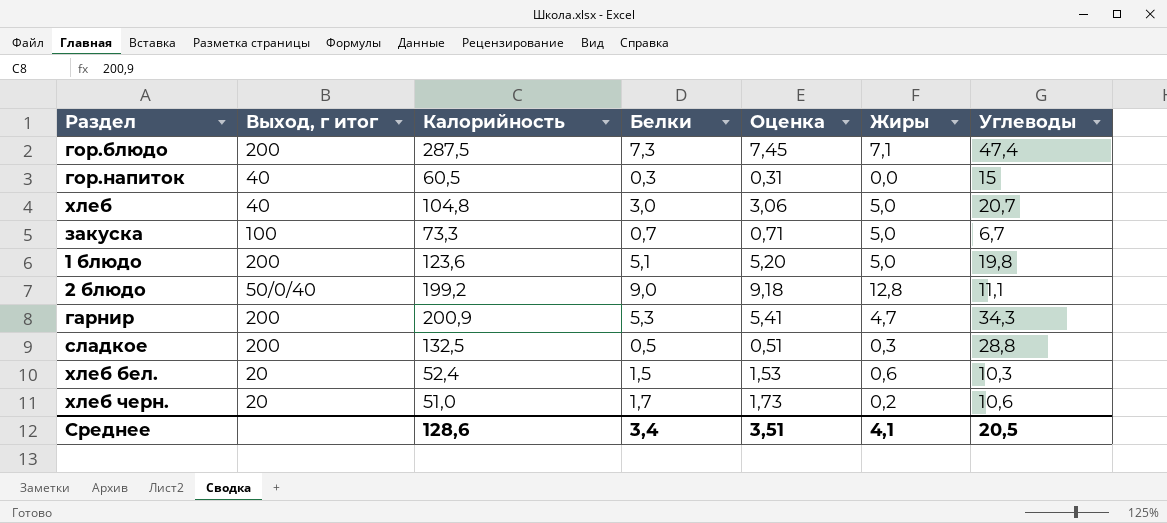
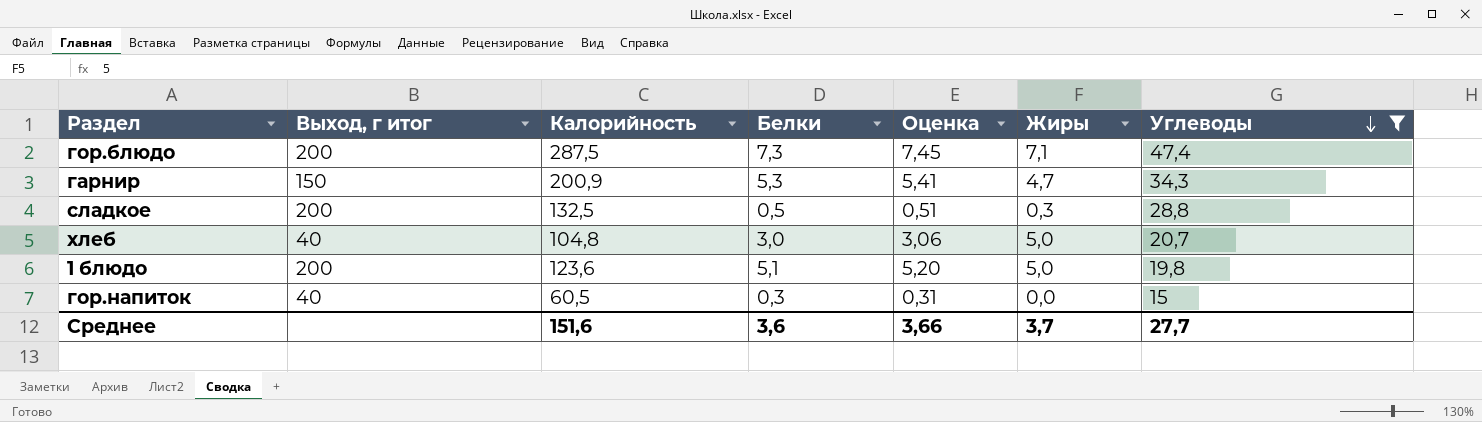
filter: none -> Углеводы >= 15
row order: none -> Углеводы descending
гарнир | Выход, г итог: 200 -> 150
Среднее | Калорийность: 128,6 -> 151,6
Среднее | Белки: 3,4 -> 3,6
Среднее | Оценка: 3,51 -> 3,66
Среднее | Жиры: 4,1 -> 3,7
Среднее | Углеводы: 20,5 -> 27,7

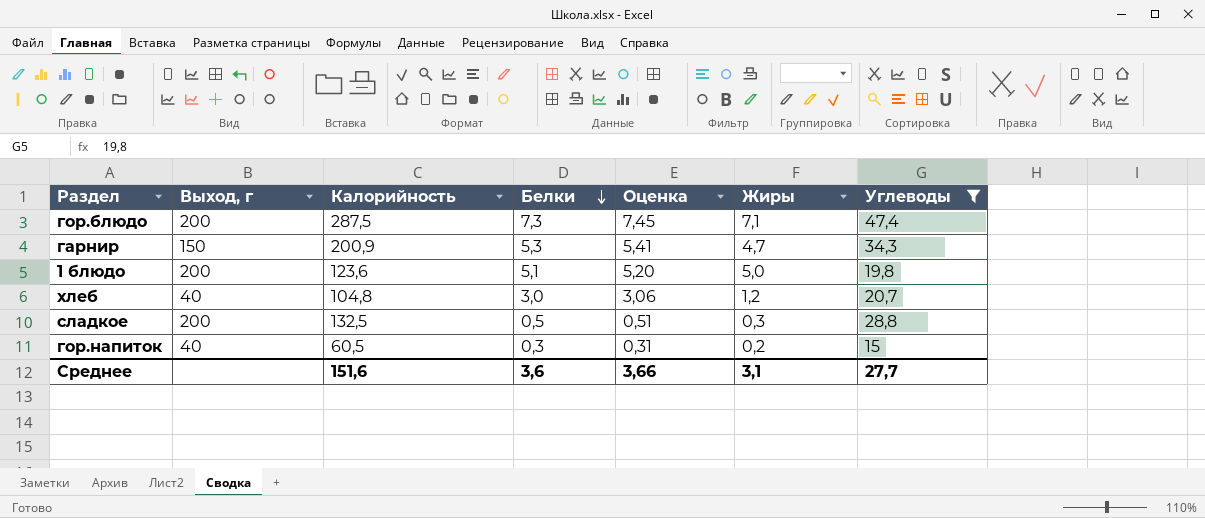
row order: Углеводы descending -> Белки descending
column name: Выход, г итог -> Выход, г
хлеб | Жиры: 5,0 -> 1,2
гор.напиток | Жиры: 0,0 -> 0,2
Среднее | Жиры: 3,7 -> 3,1

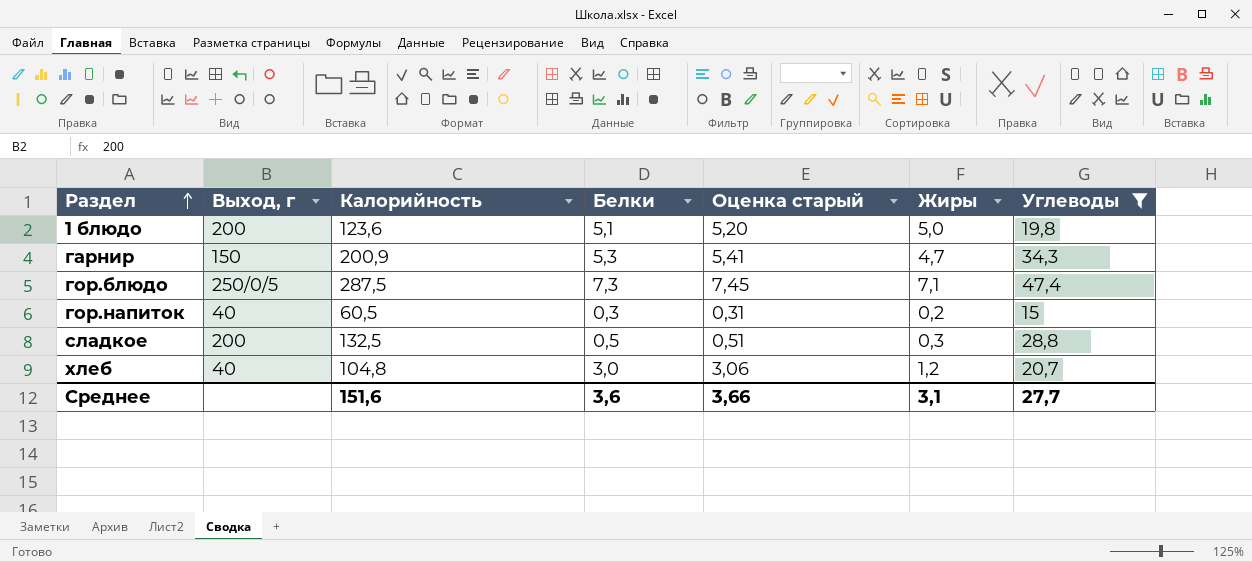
row order: Белки descending -> Раздел ascending
column name: Оценка -> Оценка старый
гор.блюдо | Выход, г: 200 -> 250/0/5

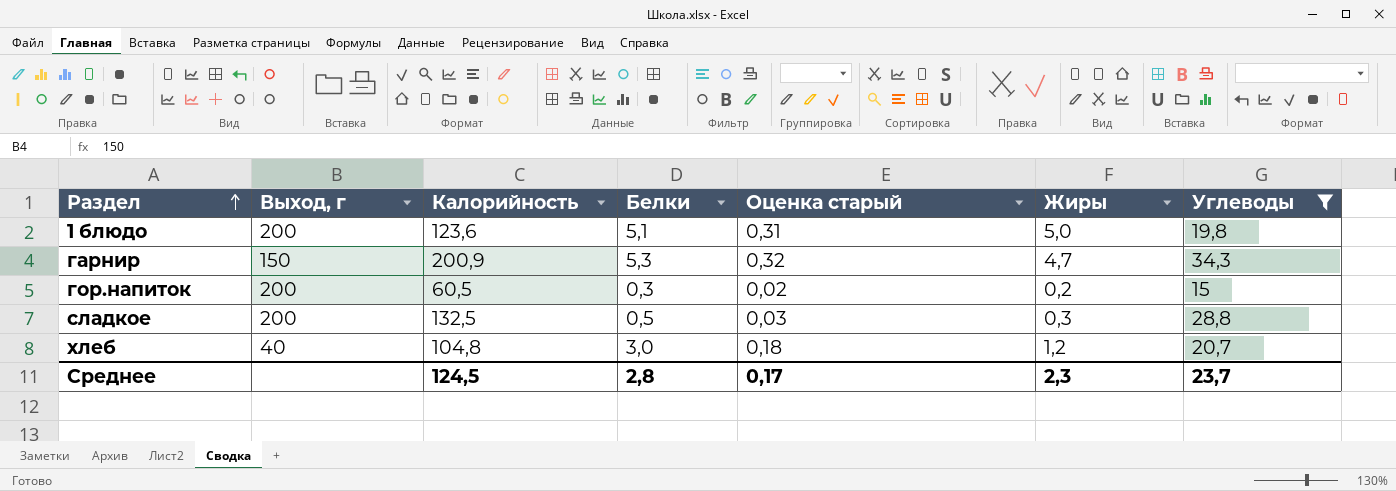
column Оценка старый | formula: [Белки] * 1,02 -> [Белки] * 0,06
row гор.блюдо: 250/0/5 | 287,5 | 7,3 | 7,45 | 7,1 | 47,4 -> none
гор.напиток | Выход, г: 40 -> 200
Среднее | Калорийность: 151,6 -> 124,5
Среднее | Белки: 3,6 -> 2,8
Среднее | Оценка старый: 3,66 -> 0,17
Среднее | Жиры: 3,1 -> 2,3
Среднее | Углеводы: 27,7 -> 23,7

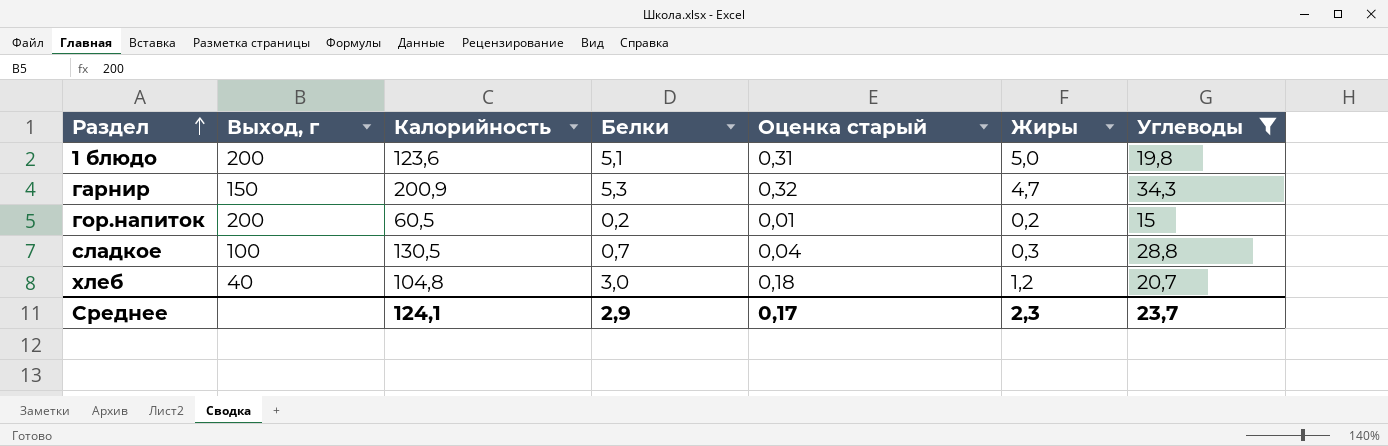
гор.напиток | Белки: 0,3 -> 0,2
гор.напиток | Оценка старый: 0,02 -> 0,01
сладкое | Выход, г: 200 -> 100
сладкое | Калорийность: 132,5 -> 130,5
сладкое | Белки: 0,5 -> 0,7
сладкое | Оценка старый: 0,03 -> 0,04
Среднее | Калорийность: 124,5 -> 124,1
Среднее | Белки: 2,8 -> 2,9

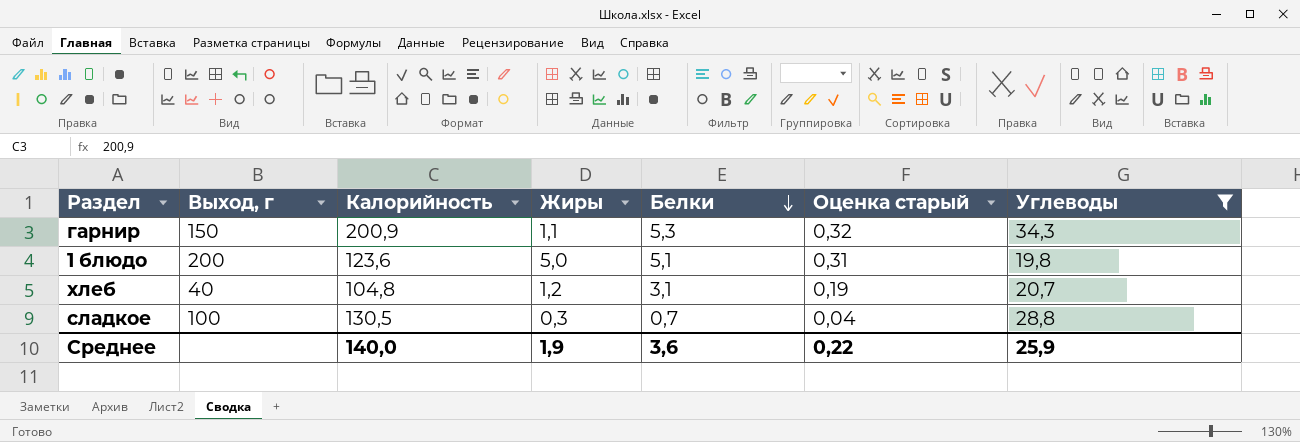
row order: Раздел ascending -> Белки descending
column Жиры | position: 6 -> 4
row гор.напиток: 200 | 60,5 | 0,2 | 0,01 | 0,2 | 15 -> none
гарнир | Жиры: 4,7 -> 1,1
хлеб | Белки: 3,0 -> 3,1
хлеб | Оценка старый: 0,18 -> 0,19
Среднее | Калорийность: 124,1 -> 140,0
Среднее | Жиры: 2,3 -> 1,9
Среднее | Белки: 2,9 -> 3,6
Среднее | Оценка старый: 0,17 -> 0,22
Среднее | Углеводы: 23,7 -> 25,9

